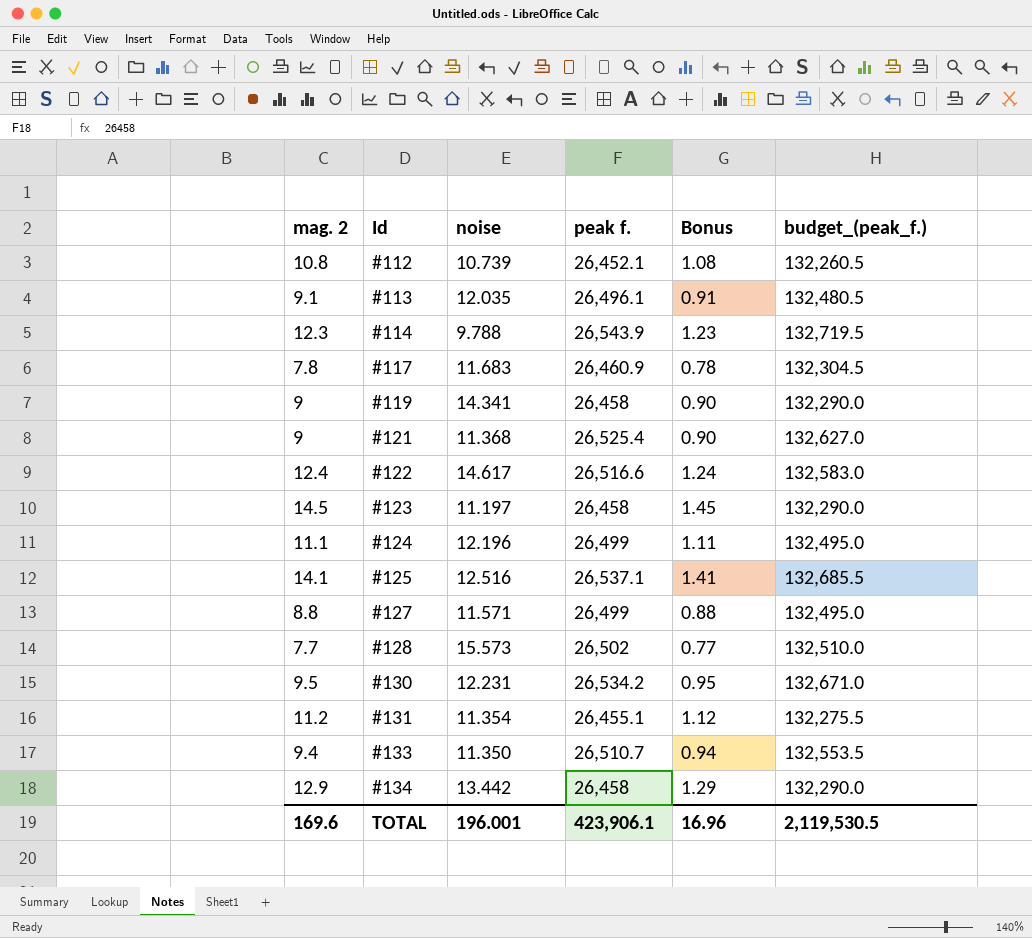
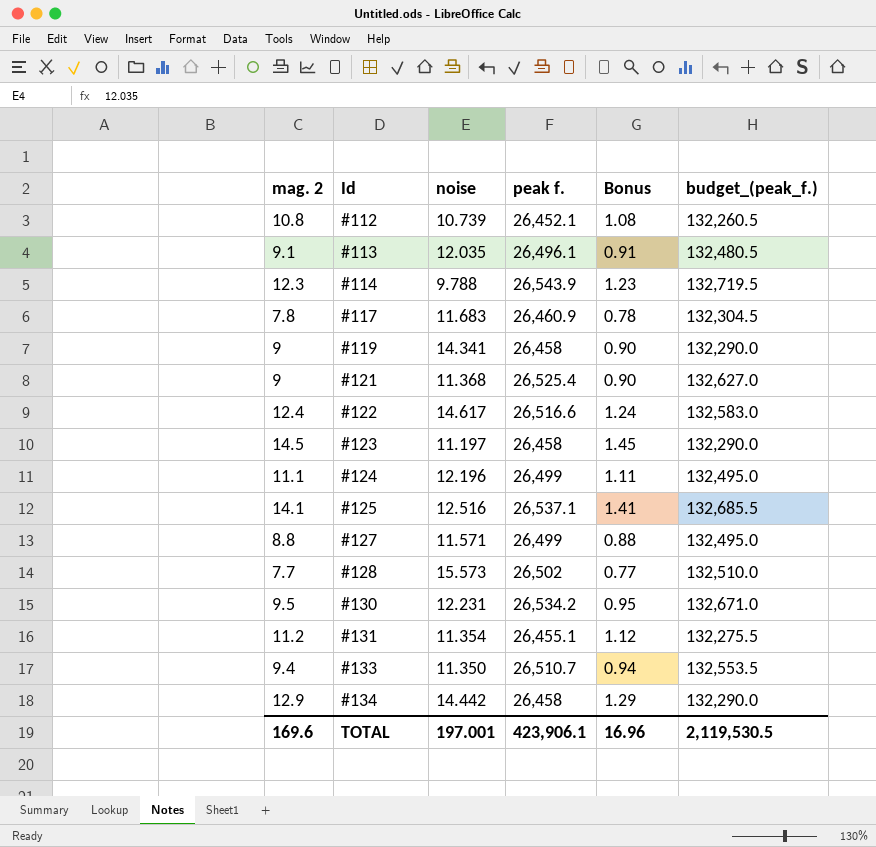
#134 | noise: 13.442 -> 14.442
TOTAL | noise: 196.001 -> 197.001

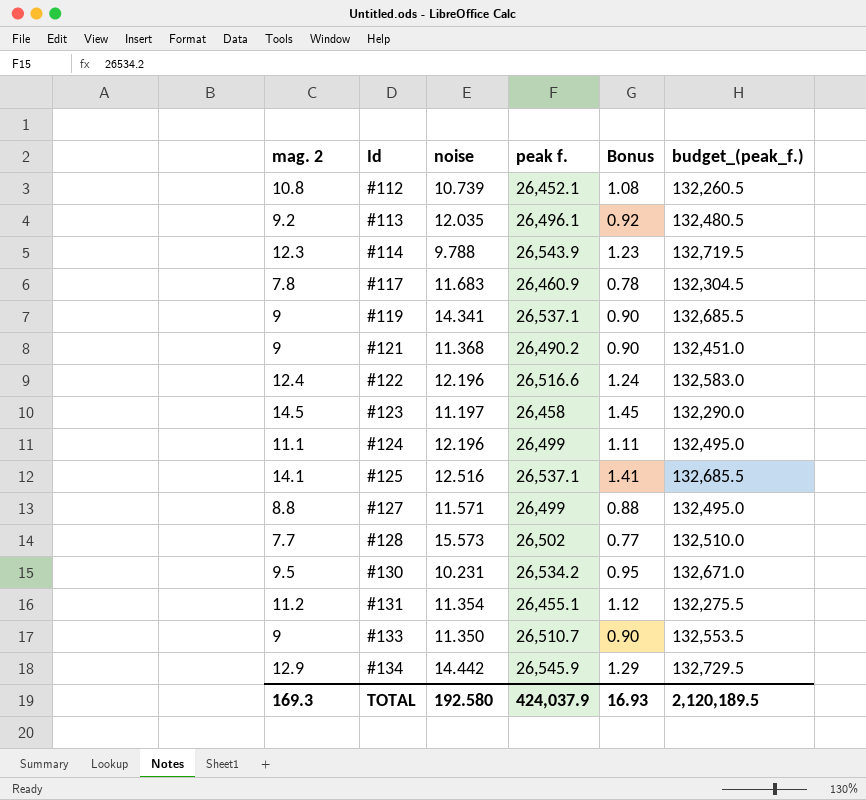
#113 | mag. 2: 9.1 -> 9.2
#113 | Bonus: 0.91 -> 0.92
#119 | peak f.: 26,458 -> 26,537.1
#119 | budget_(peak_f.): 132,290.0 -> 132,685.5
#121 | peak f.: 26,525.4 -> 26,490.2
#121 | budget_(peak_f.): 132,627.0 -> 132,451.0
#122 | noise: 14.617 -> 12.196
#130 | noise: 12.231 -> 10.231
#133 | mag. 2: 9.4 -> 9
#133 | Bonus: 0.94 -> 0.90
#134 | peak f.: 26,458 -> 26,545.9
#134 | budget_(peak_f.): 132,290.0 -> 132,729.5
TOTAL | mag. 2: 169.6 -> 169.3
TOTAL | noise: 197.001 -> 192.580
TOTAL | peak f.: 423,906.1 -> 424,037.9
TOTAL | Bonus: 16.96 -> 16.93
TOTAL | budget_(peak_f.): 2,119,530.5 -> 2,120,189.5

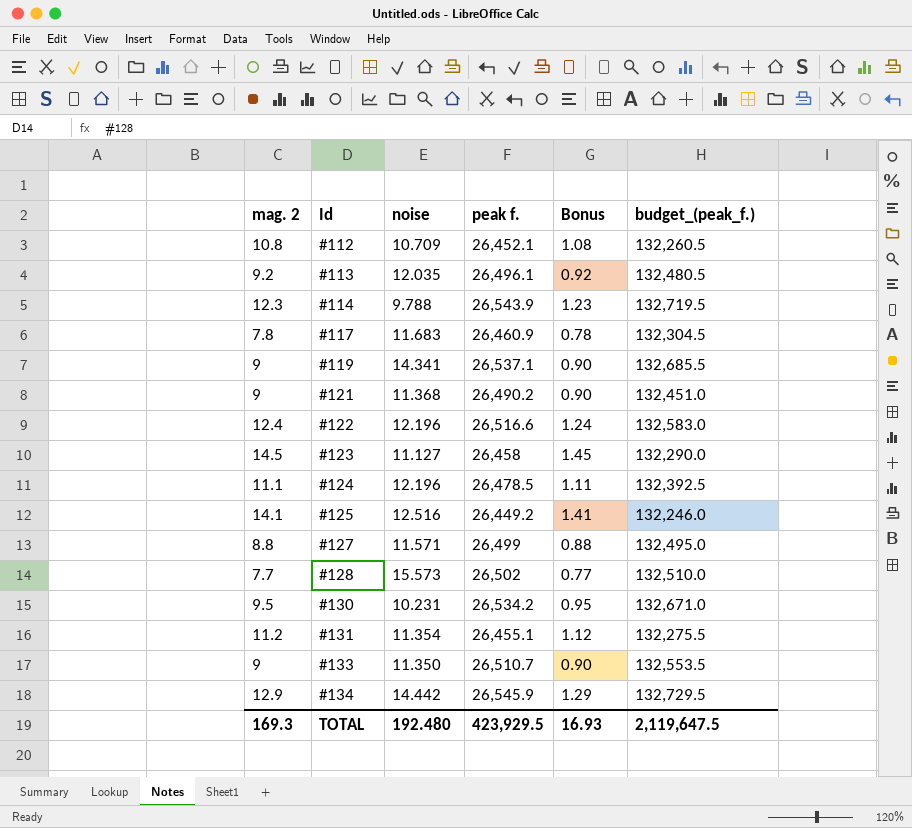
#112 | noise: 10.739 -> 10.709
#123 | noise: 11.197 -> 11.127
#124 | peak f.: 26,499 -> 26,478.5
#124 | budget_(peak_f.): 132,495.0 -> 132,392.5
#125 | peak f.: 26,537.1 -> 26,449.2
#125 | budget_(peak_f.): 132,685.5 -> 132,246.0
TOTAL | noise: 192.580 -> 192.480
TOTAL | peak f.: 424,037.9 -> 423,929.5
TOTAL | budget_(peak_f.): 2,120,189.5 -> 2,119,647.5

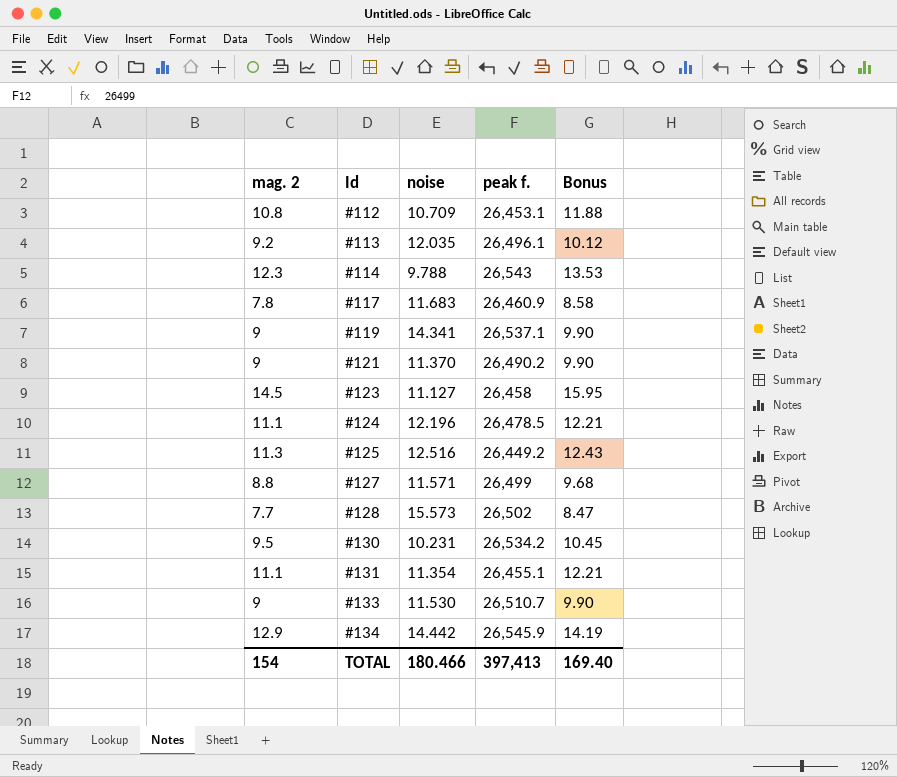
column budget_(peak_f.) | formula: [peak f.] * 5 -> none
column Bonus | formula: [mag. 2] * 0.1 -> [mag. 2] * 1.1
row #122: 12.4 | 12.196 | 26,516.6 | 1.24 | 132,583.0 -> none
#112 | peak f.: 26,452.1 -> 26,453.1
#114 | peak f.: 26,543.9 -> 26,543
#121 | noise: 11.368 -> 11.370
#125 | mag. 2: 14.1 -> 11.3
#131 | mag. 2: 11.2 -> 11.1
#133 | noise: 11.350 -> 11.530
TOTAL | mag. 2: 169.3 -> 154
TOTAL | noise: 192.480 -> 180.466
TOTAL | peak f.: 423,929.5 -> 397,413
TOTAL | Bonus: 16.93 -> 169.40

